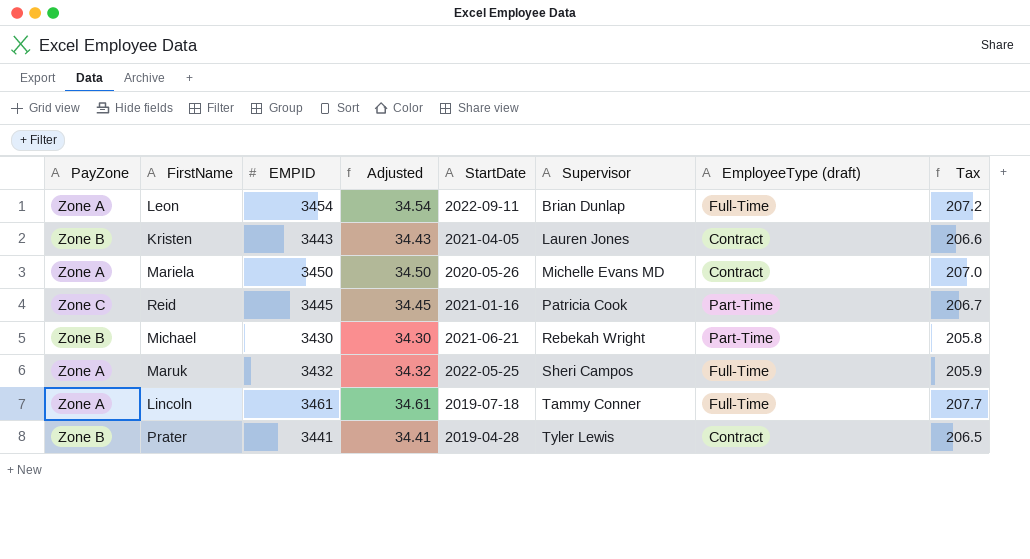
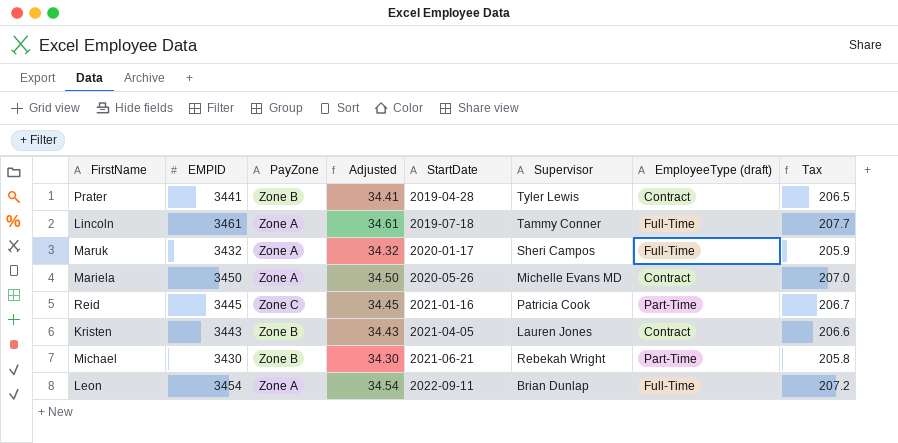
row order: Supervisor ascending -> StartDate ascending
column PayZone | position: 1 -> 3
Maruk | StartDate: 2022-05-25 -> 2020-01-17

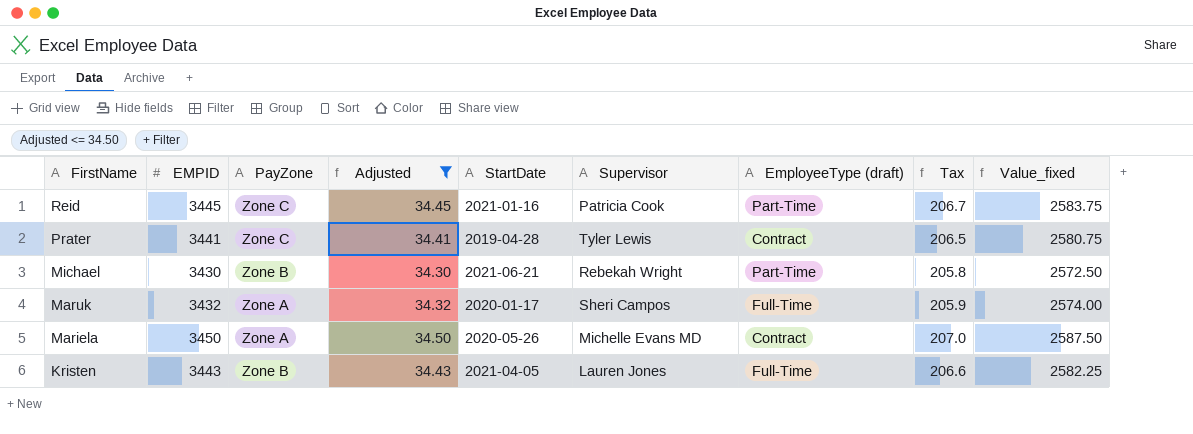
filter: none -> Adjusted <= 34.50
row order: StartDate ascending -> FirstName descending
column Value_fixed | formula: none -> [EMPID] * 0.75
Prater | PayZone: Zone B -> Zone C
Kristen | EmployeeType (draft): Contract -> Full-Time

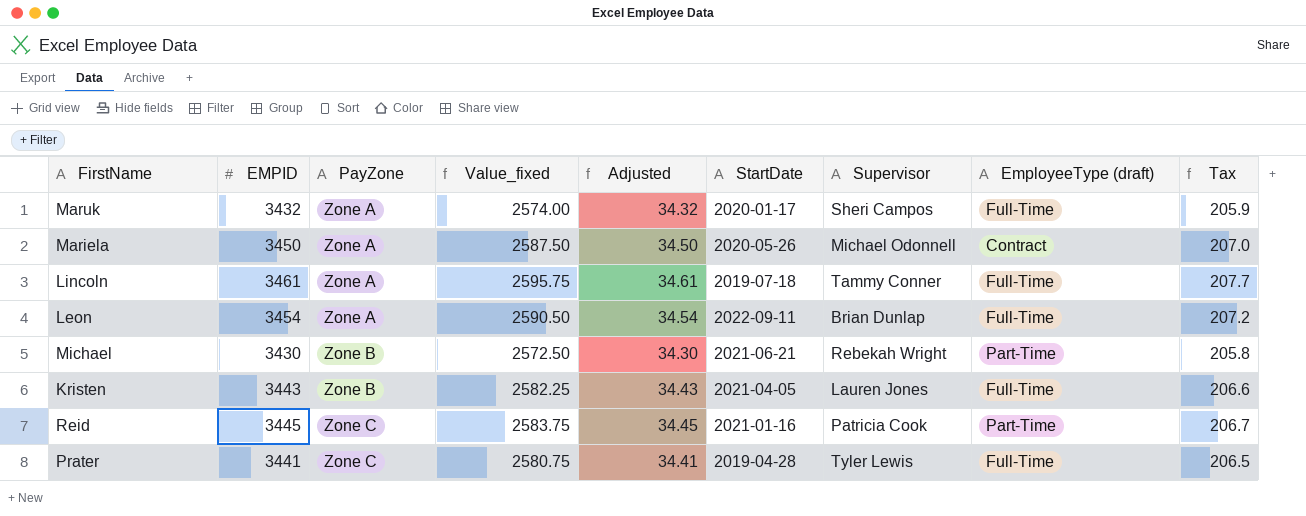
filter: Adjusted <= 34.50 -> none
row order: FirstName descending -> PayZone ascending
column Value_fixed | position: 9 -> 4
Mariela | Supervisor: Michelle Evans MD -> Michael Odonnell
Prater | EmployeeType (draft): Contract -> Full-Time

